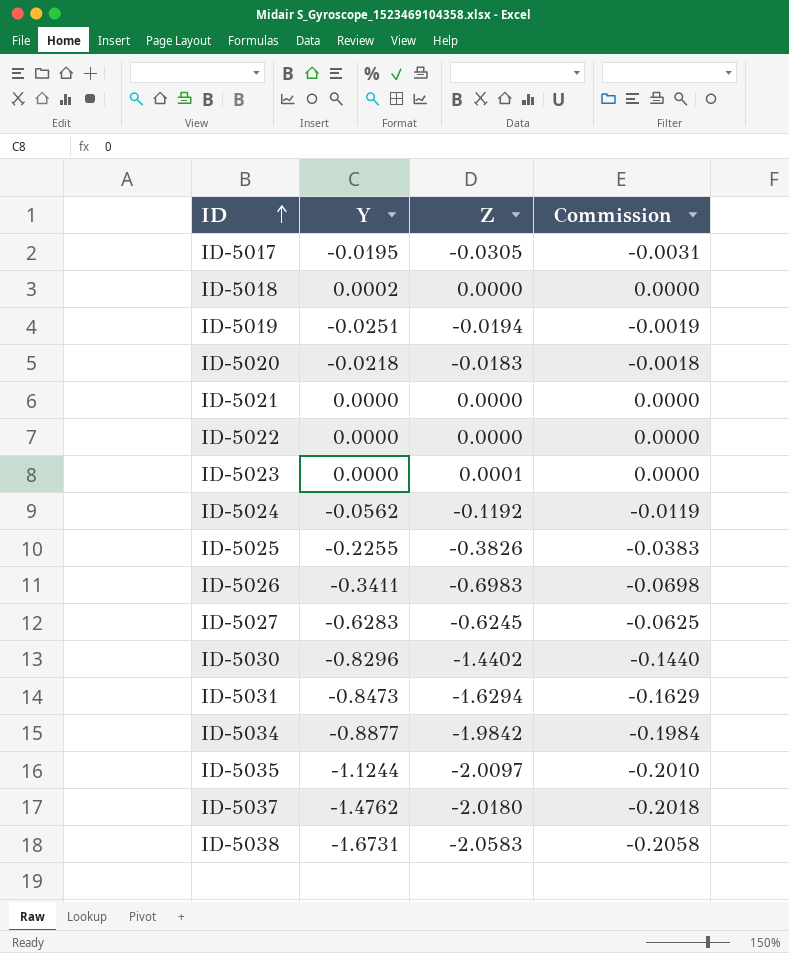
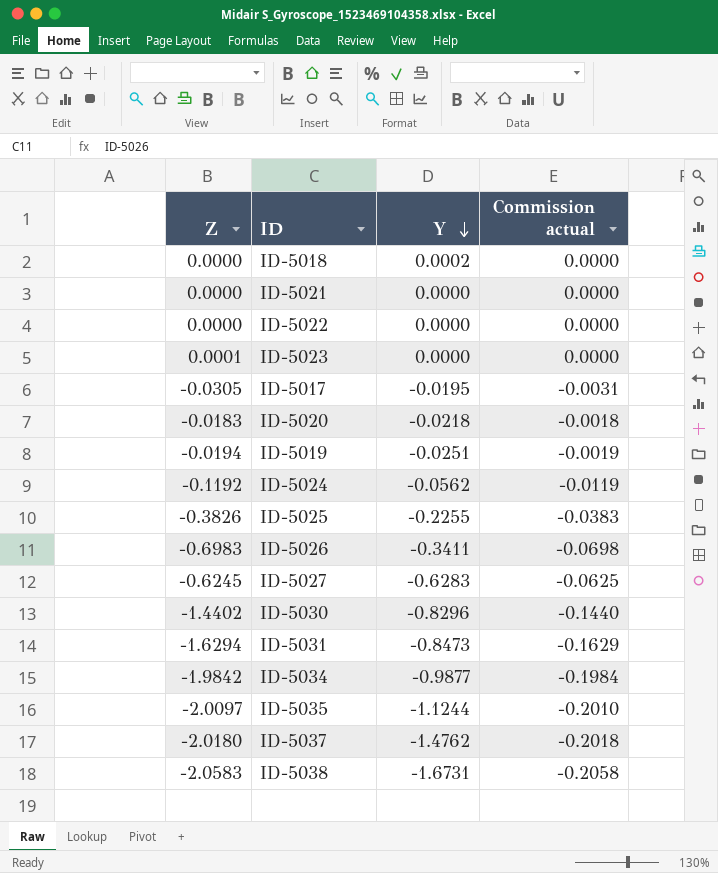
row order: ID ascending -> Y descending
column Z | position: 3 -> 1
column name: Commission -> Commission actual
ID-5034 | Y: -0.8877 -> -0.9877

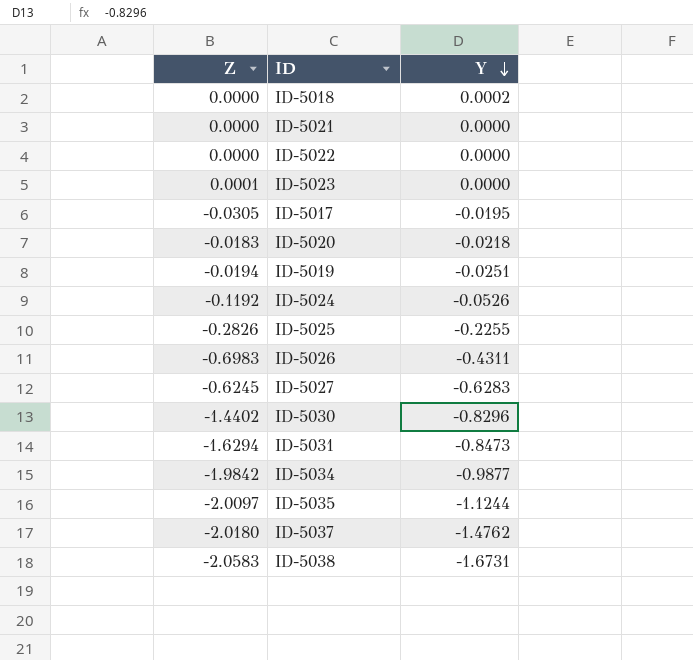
column Commission actual | formula: [Z] * 0.1 -> none
ID-5024 | Y: -0.0562 -> -0.0526
ID-5025 | Z: -0.3826 -> -0.2826
ID-5026 | Y: -0.3411 -> -0.4311

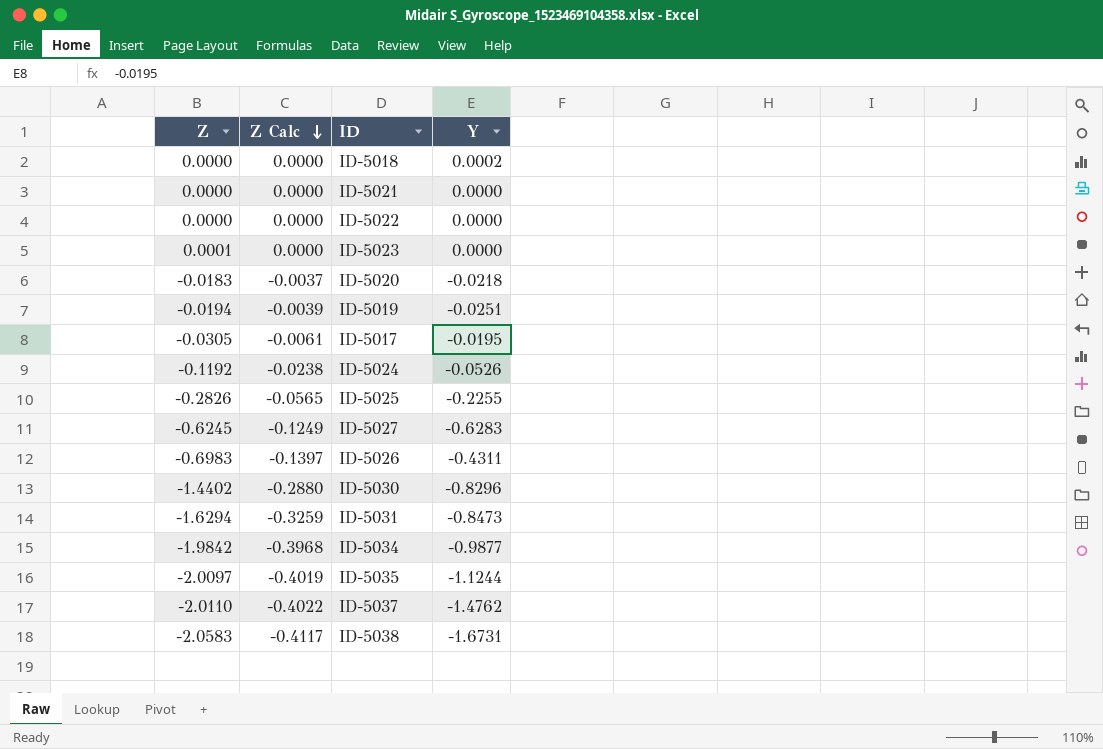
row order: Y descending -> Z Calc descending
column Z Calc | formula: none -> [Z] * 0.2
ID-5037 | Z: -2.0180 -> -2.0110

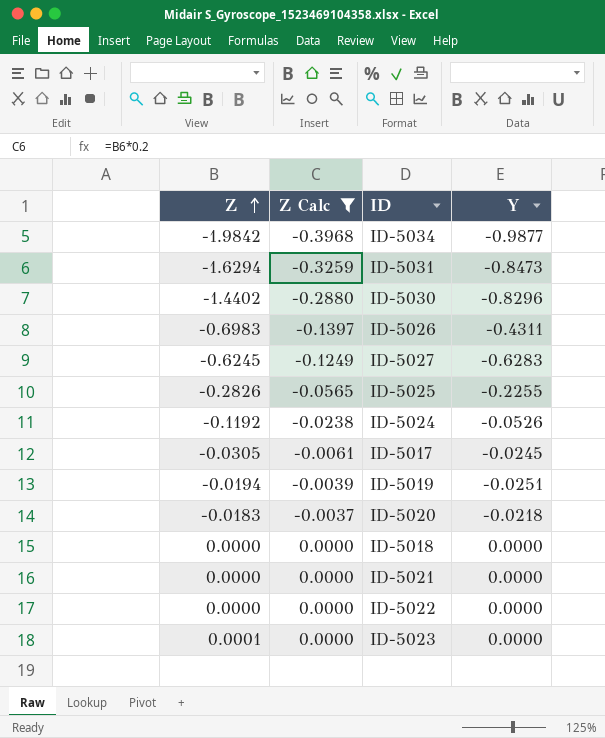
filter: none -> Z Calc >= -0.3968
row order: Z Calc descending -> Z ascending
ID-5017 | Y: -0.0195 -> -0.0245
ID-5018 | Y: 0.0002 -> 0.0000

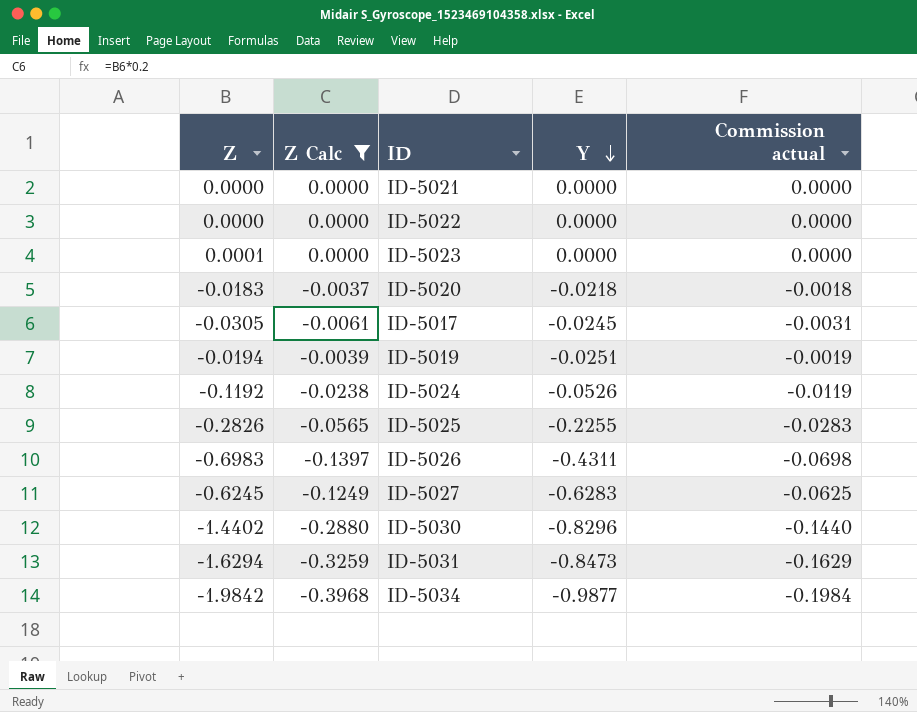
row order: Z ascending -> Y descending
column Commission actual | formula: none -> [Z] * 0.1
row ID-5018: 0.0000 | 0.0000 | 0.0000 -> none

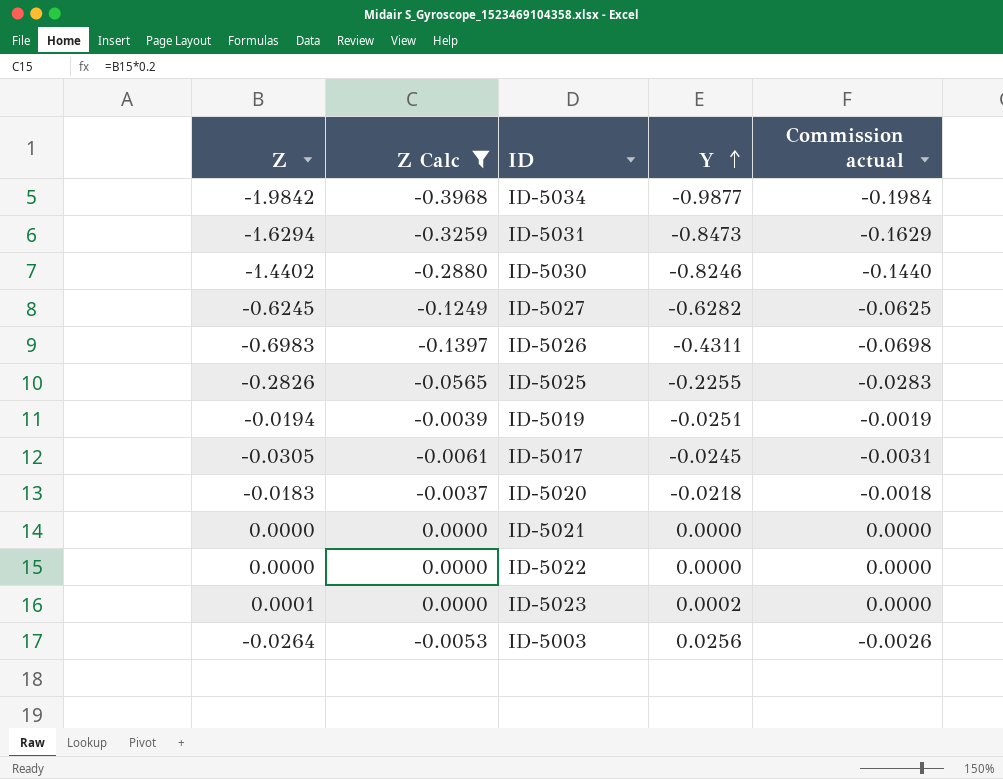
row order: Y descending -> Y ascending
row ID-5024: -0.1192 | -0.0238 | -0.0526 | -0.0119 -> none
ID-5030 | Y: -0.8296 -> -0.8246
ID-5027 | Y: -0.6283 -> -0.6282
ID-5023 | Y: 0.0000 -> 0.0002
row ID-5003: none -> -0.0264 | -0.0053 | 0.0256 | -0.0026

